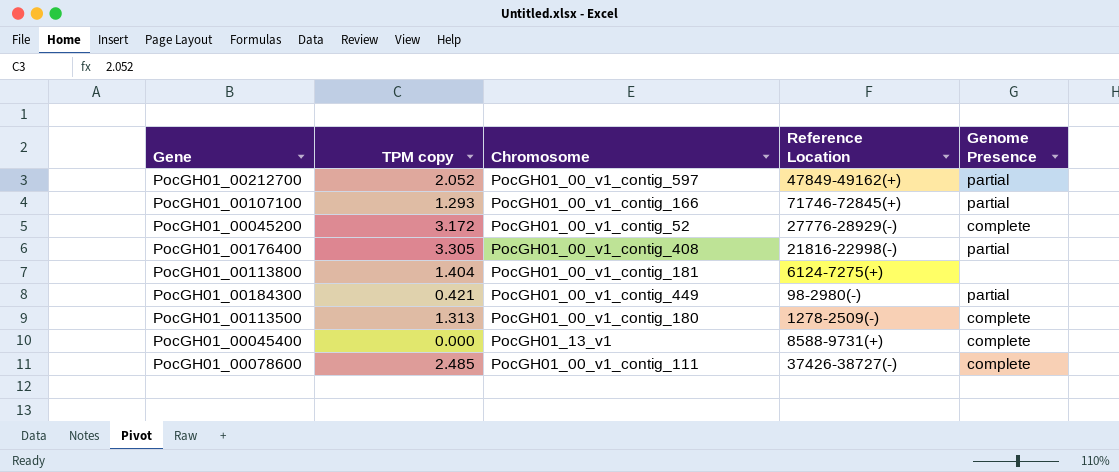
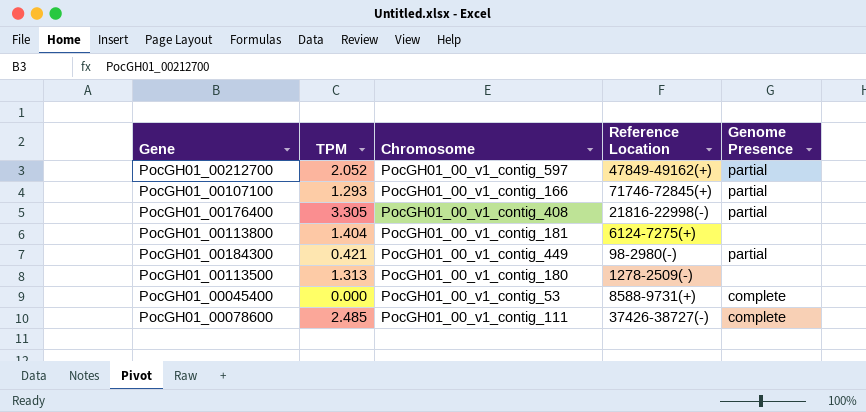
column name: TPM copy -> TPM
row PocGH01_00045200: 3.172 | PocGH01_00_v1_contig_52 | 27776-28929(-) | complete -> none
PocGH01_00113500 | Genome Presence: complete -> none
PocGH01_00045400 | Chromosome: PocGH01_13_v1 -> PocGH01_00_v1_contig_53

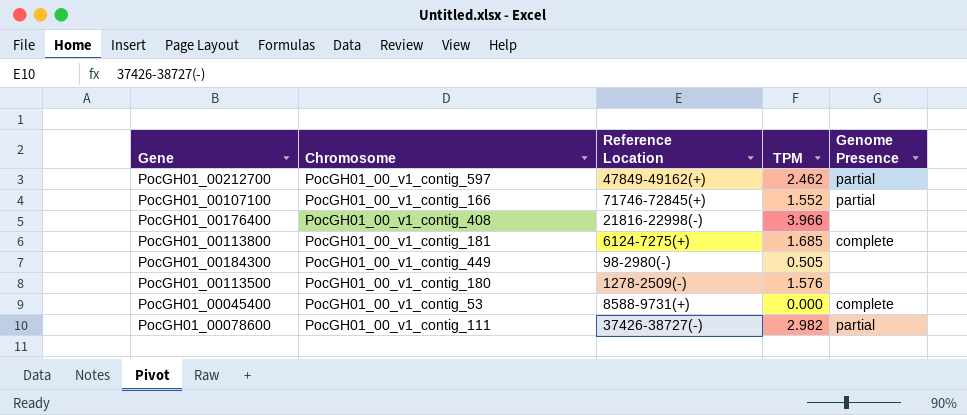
column TPM | position: 2 -> 4
PocGH01_00212700 | TPM: 2.052 -> 2.462
PocGH01_00107100 | TPM: 1.293 -> 1.552
PocGH01_00176400 | TPM: 3.305 -> 3.966
PocGH01_00176400 | Genome Presence: partial -> none
PocGH01_00113800 | TPM: 1.404 -> 1.685
PocGH01_00113800 | Genome Presence: none -> complete
PocGH01_00184300 | TPM: 0.421 -> 0.505
PocGH01_00184300 | Genome Presence: partial -> none
PocGH01_00113500 | TPM: 1.313 -> 1.576
PocGH01_00078600 | TPM: 2.485 -> 2.982
PocGH01_00078600 | Genome Presence: complete -> partial

